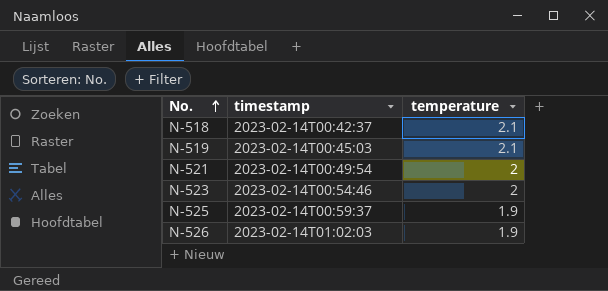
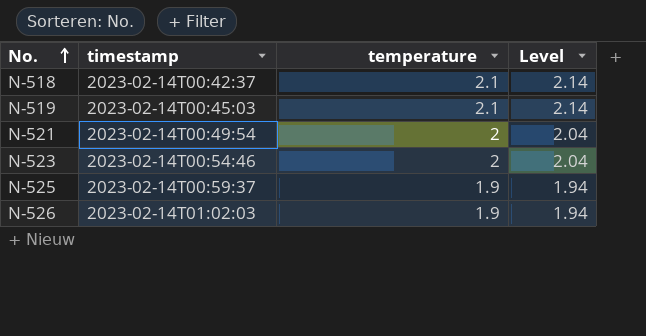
column Level | formula: none -> [temperature] * 1.02

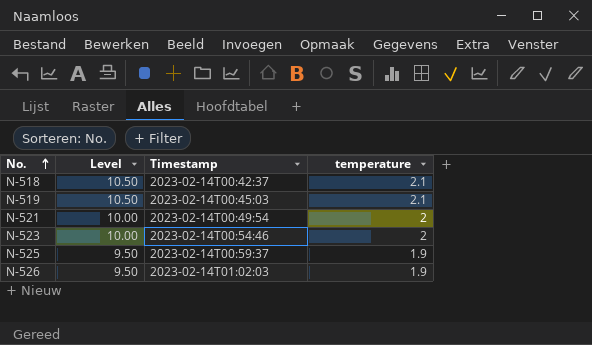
column Level | formula: [temperature] * 1.02 -> [temperature] * 5
column Level | position: 4 -> 2
column name: timestamp -> Timestamp

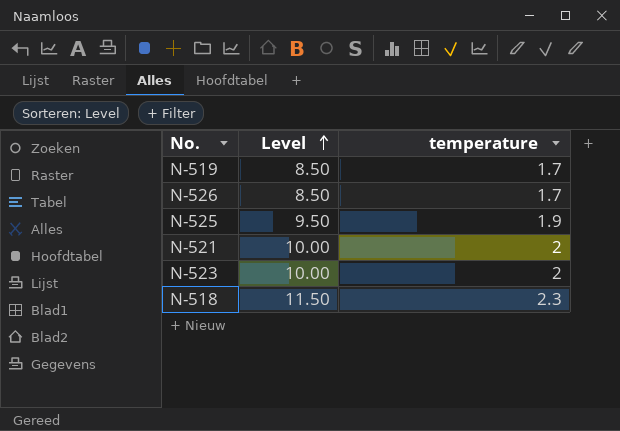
row order: No. ascending -> Level ascending
column Timestamp | position: 3 -> none
N-519 | Level: 10.50 -> 8.50
N-519 | temperature: 2.1 -> 1.7
N-526 | Level: 9.50 -> 8.50
N-526 | temperature: 1.9 -> 1.7
N-518 | Level: 10.50 -> 11.50
N-518 | temperature: 2.1 -> 2.3

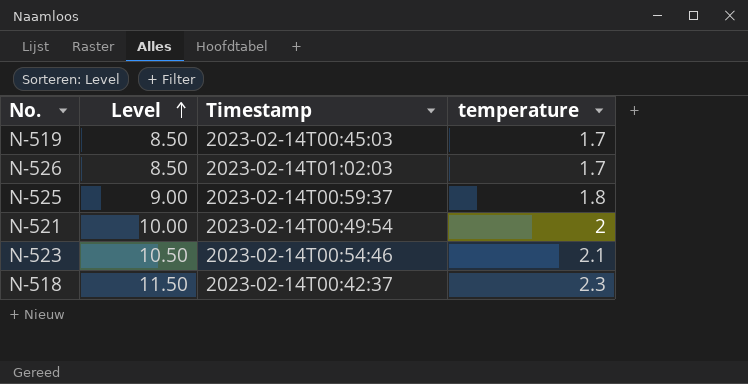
column Timestamp | position: none -> 3
N-525 | Level: 9.50 -> 9.00
N-525 | temperature: 1.9 -> 1.8
N-523 | Level: 10.00 -> 10.50
N-523 | temperature: 2 -> 2.1

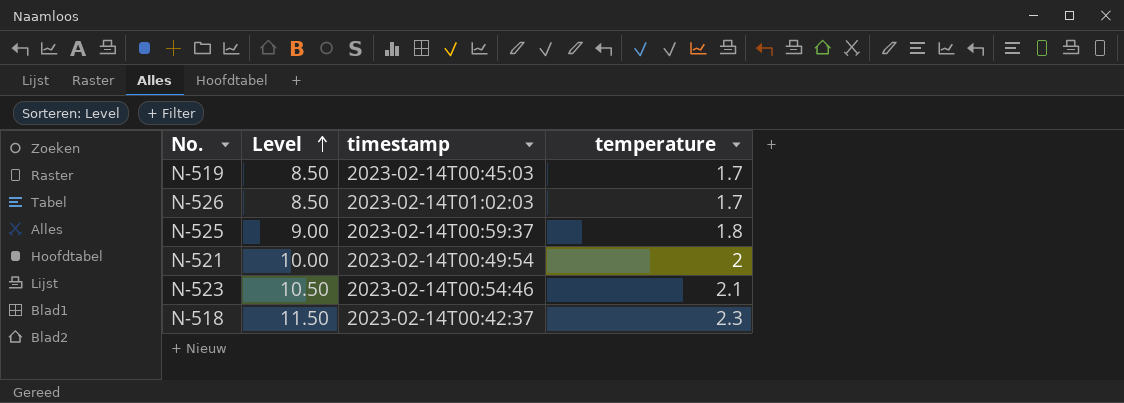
column name: Timestamp -> timestamp

